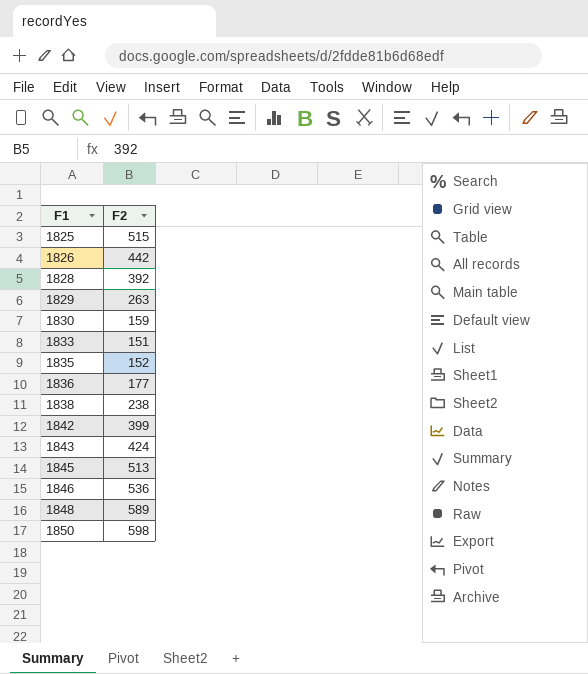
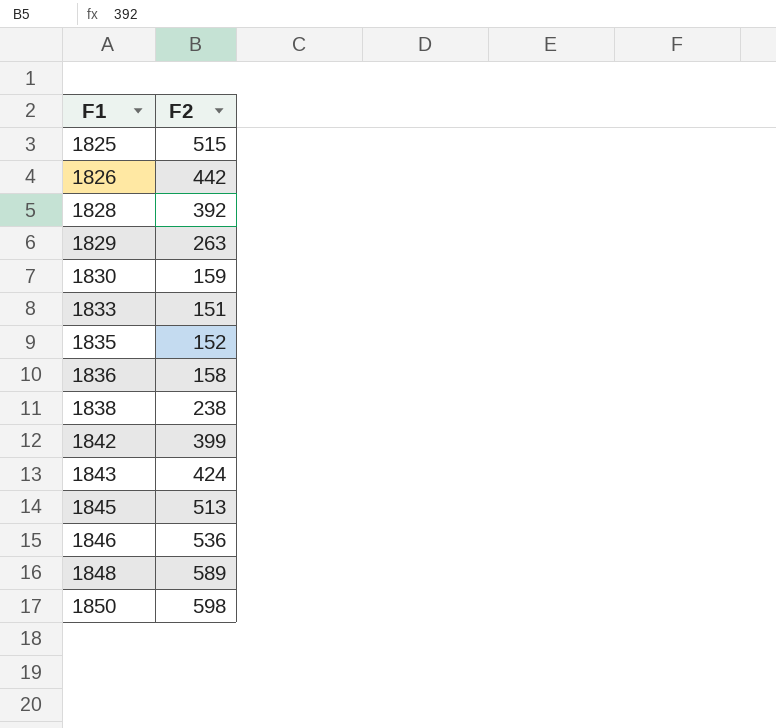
1836 | F2: 177 -> 158

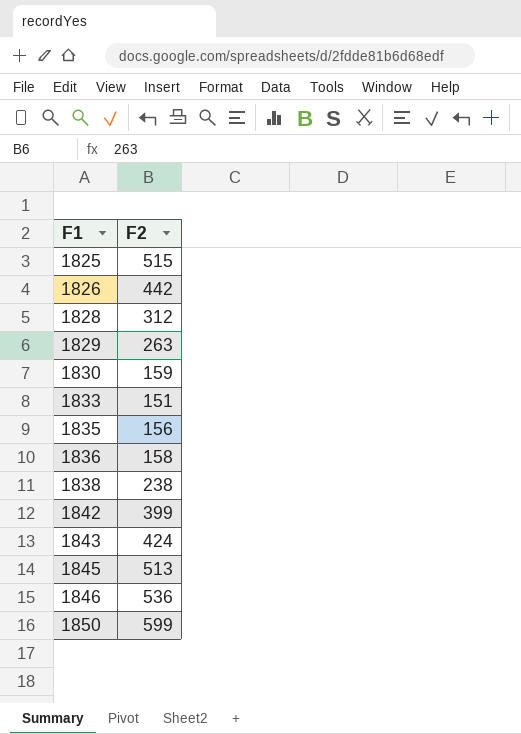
row 1848: 589 -> none
1828 | F2: 392 -> 312
1835 | F2: 152 -> 156
1850 | F2: 598 -> 599

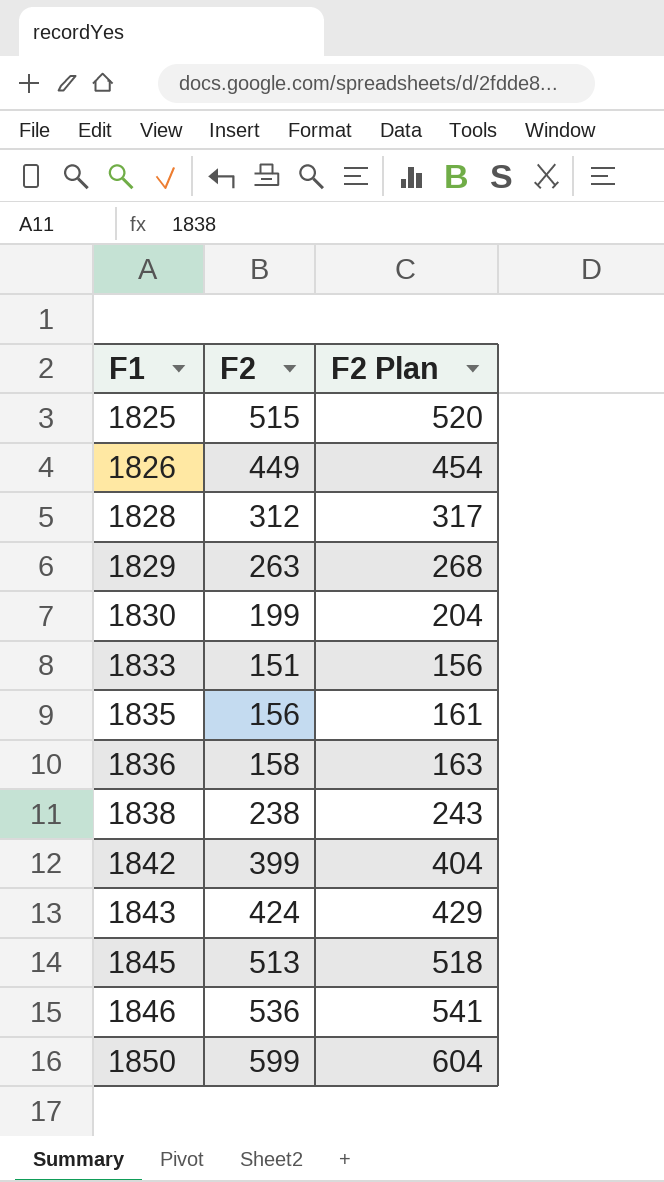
column F2 Plan | formula: none -> [F2] + 5
1826 | F2: 442 -> 449
1830 | F2: 159 -> 199

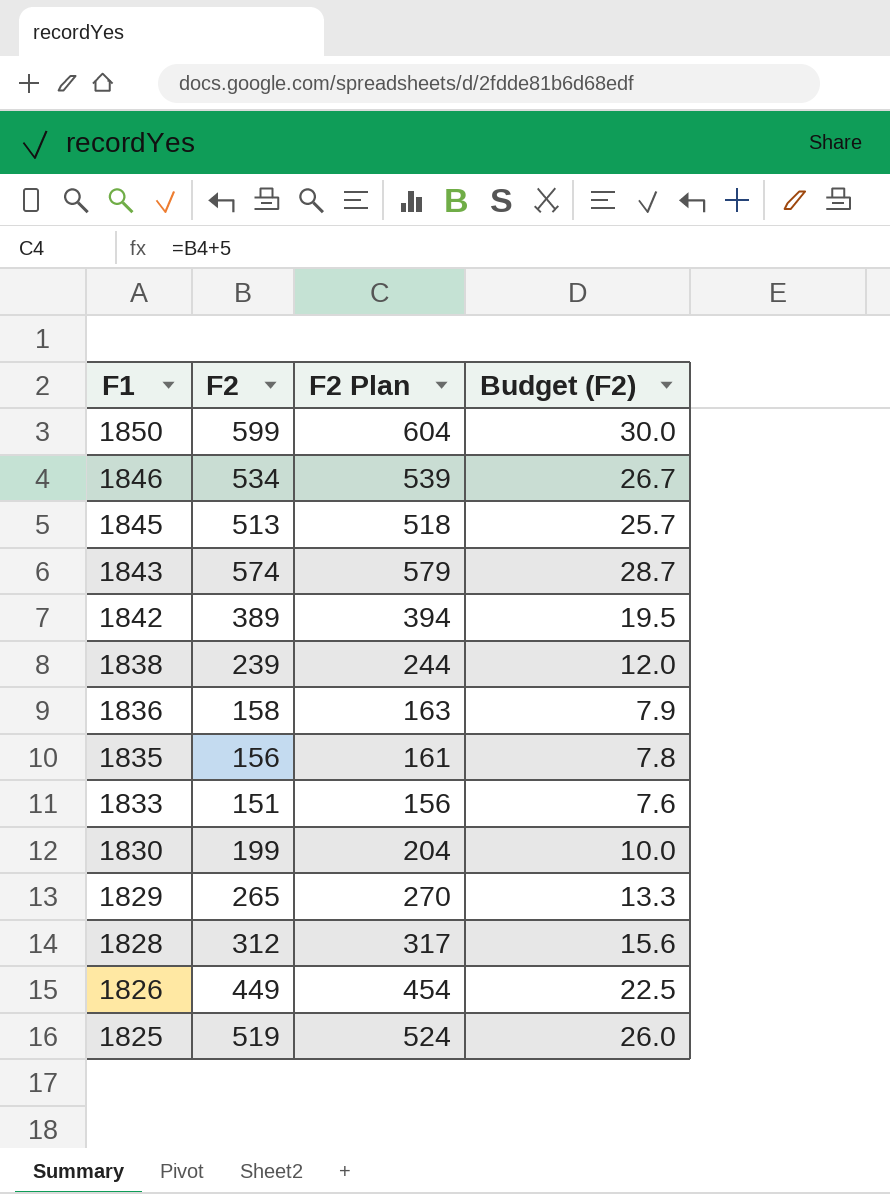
row order: F1 ascending -> F1 descending
column Budget (F2) | formula: none -> [F2] * 0.05
1846 | F2: 536 -> 534
1846 | F2 Plan: 541 -> 539
1843 | F2: 424 -> 574
1843 | F2 Plan: 429 -> 579
1842 | F2: 399 -> 389
1842 | F2 Plan: 404 -> 394
1838 | F2: 238 -> 239
1838 | F2 Plan: 243 -> 244
1829 | F2: 263 -> 265
1829 | F2 Plan: 268 -> 270
1825 | F2: 515 -> 519
1825 | F2 Plan: 520 -> 524

